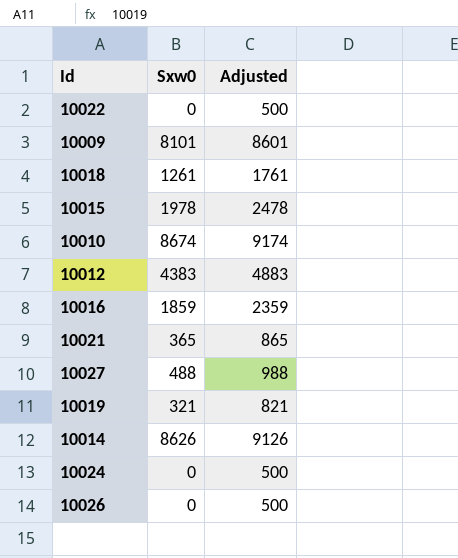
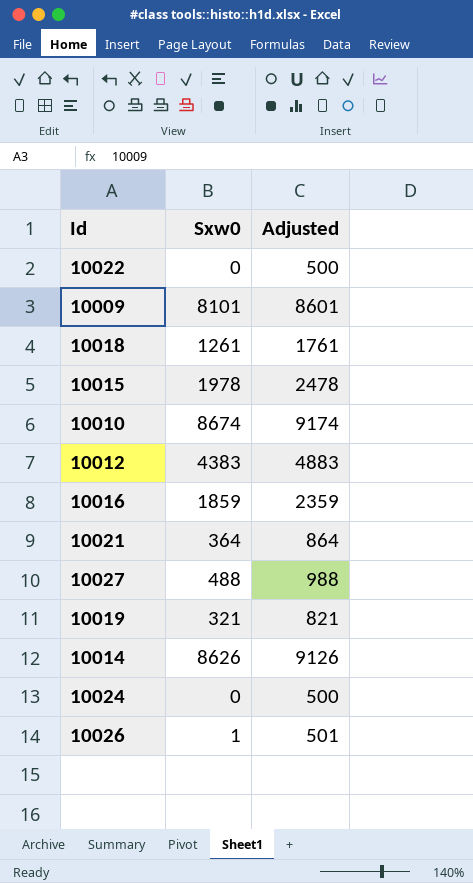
10021 | Sxw0: 365 -> 364
10021 | Adjusted: 865 -> 864
10026 | Sxw0: 0 -> 1
10026 | Adjusted: 500 -> 501

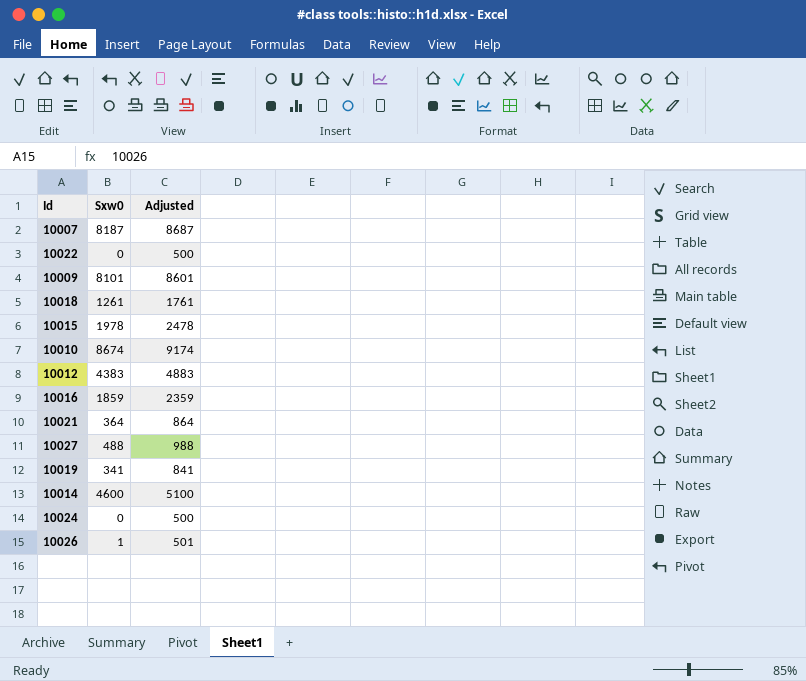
row 10007: none -> 8187 | 8687
10019 | Sxw0: 321 -> 341
10019 | Adjusted: 821 -> 841
10014 | Sxw0: 8626 -> 4600
10014 | Adjusted: 9126 -> 5100

